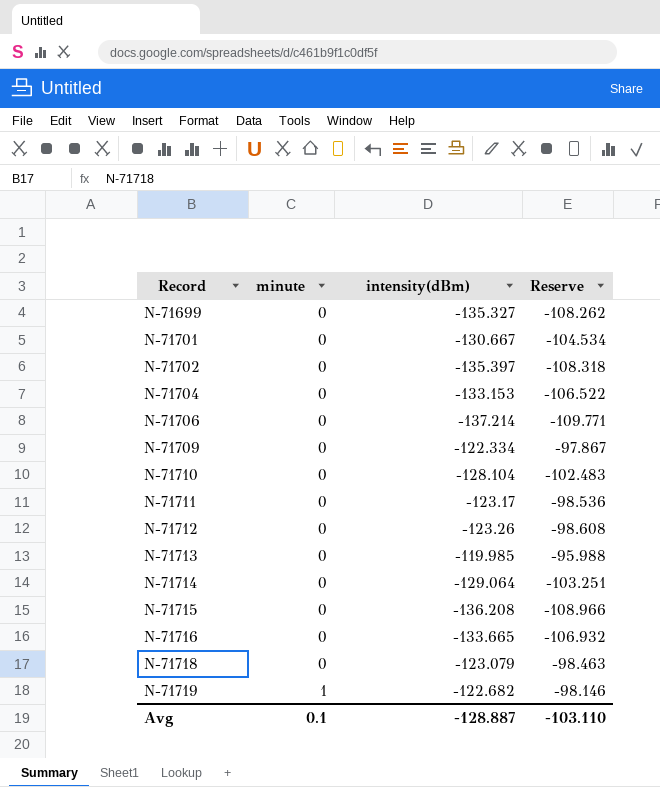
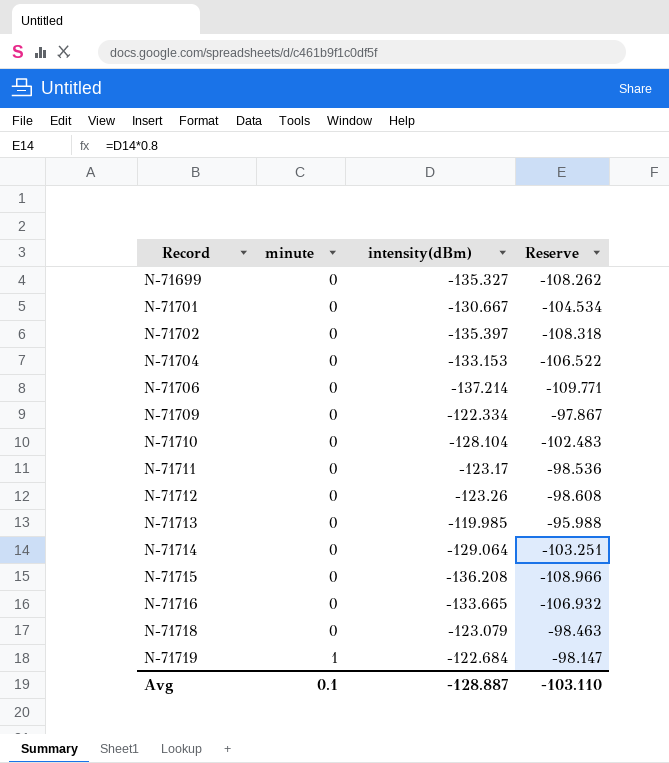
N-71719 | intensity(dBm): -122.682 -> -122.684
N-71719 | Reserve: -98.146 -> -98.147

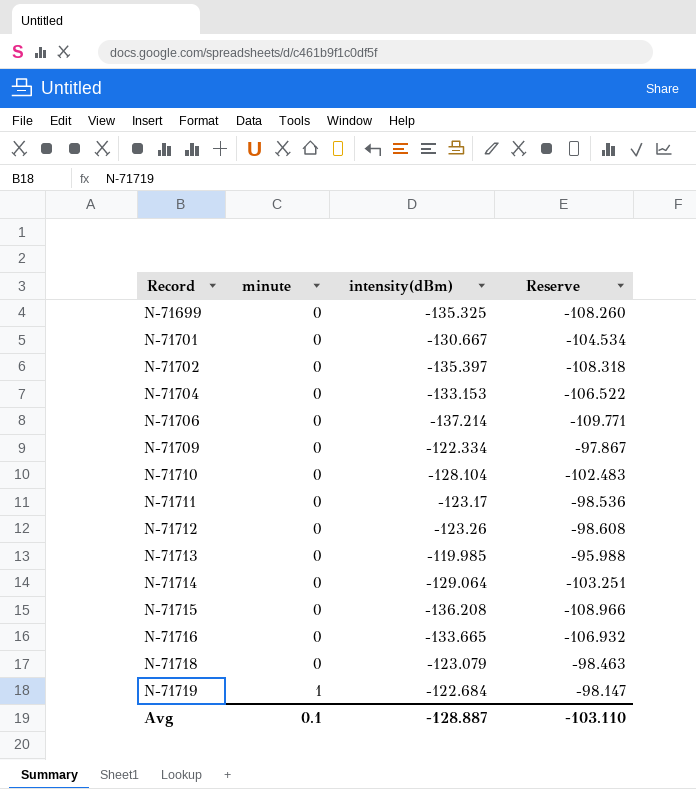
N-71699 | intensity(dBm): -135.327 -> -135.325
N-71699 | Reserve: -108.262 -> -108.260

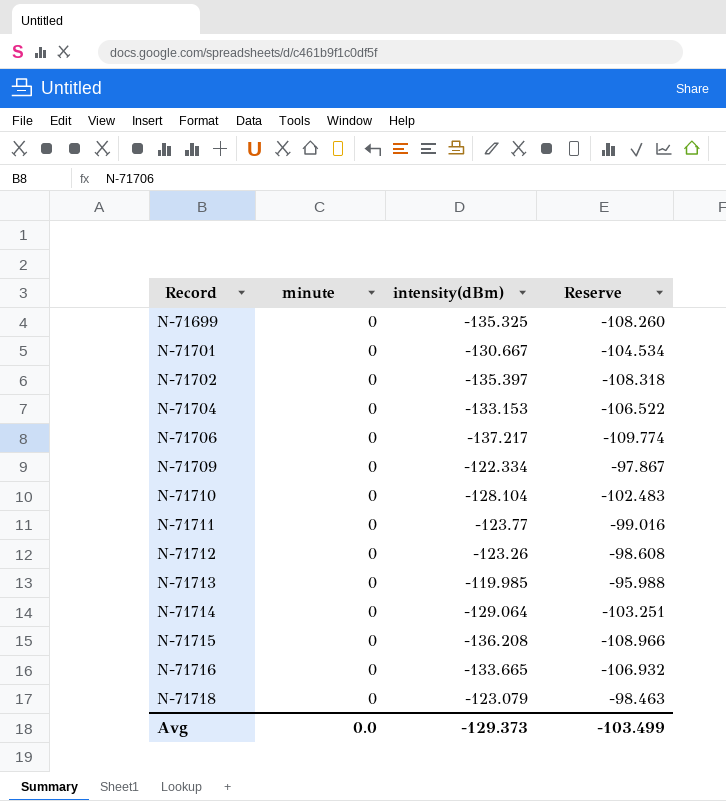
row N-71719: 1 | -122.684 | -98.147 -> none
N-71706 | intensity(dBm): -137.214 -> -137.217
N-71706 | Reserve: -109.771 -> -109.774
N-71711 | intensity(dBm): -123.17 -> -123.77
N-71711 | Reserve: -98.536 -> -99.016
Avg | minute: 0.1 -> 0.0
Avg | intensity(dBm): -128.887 -> -129.373
Avg | Reserve: -103.110 -> -103.499

